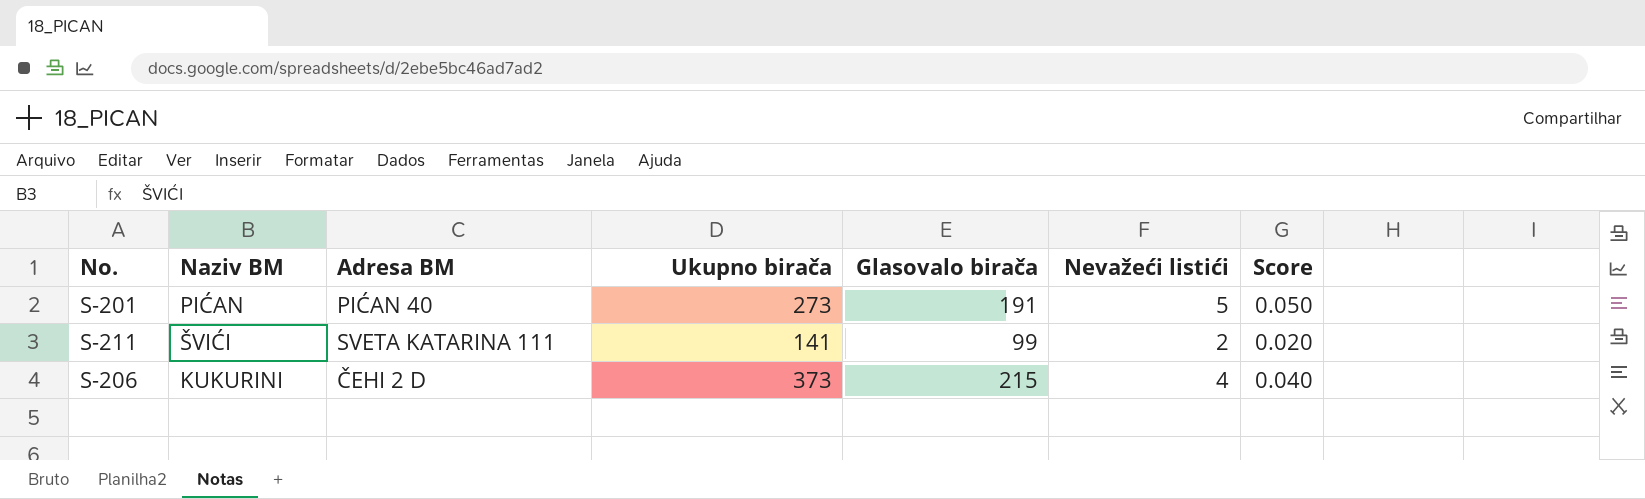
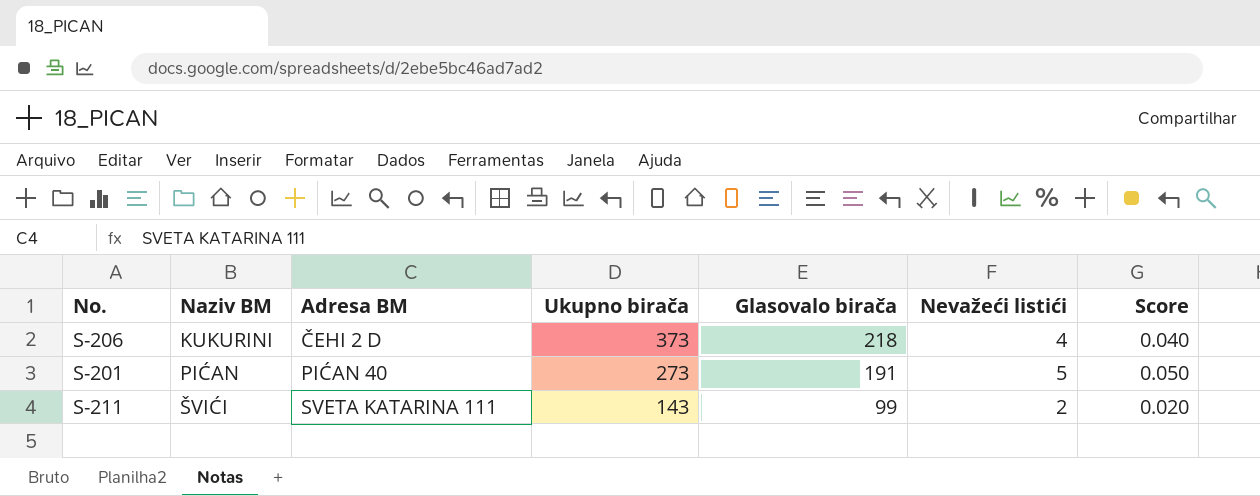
row order: none -> Naziv BM ascending
S-206 | Glasovalo birača: 215 -> 218
S-211 | Ukupno birača: 141 -> 143

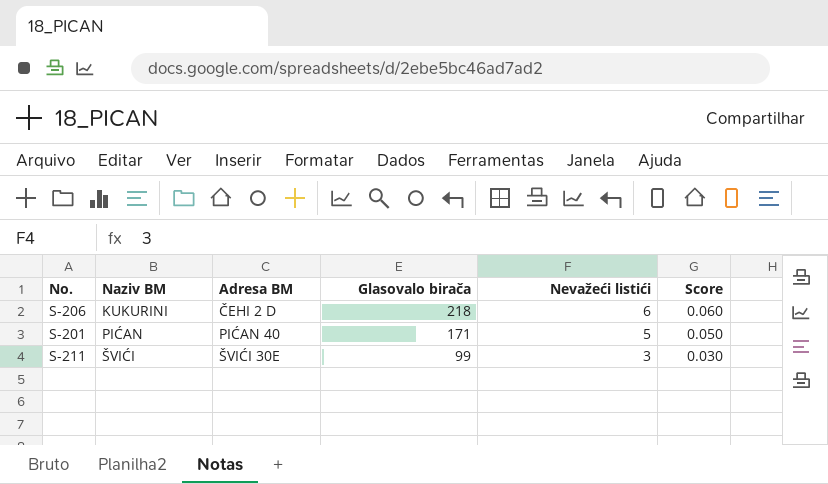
column Ukupno birača | position: 4 -> none
S-206 | Nevažeći listići: 4 -> 6
S-206 | Score: 0.040 -> 0.060
S-201 | Glasovalo birača: 191 -> 171
S-211 | Adresa BM: SVETA KATARINA 111 -> ŠVIĆI 30E
S-211 | Nevažeći listići: 2 -> 3
S-211 | Score: 0.020 -> 0.030

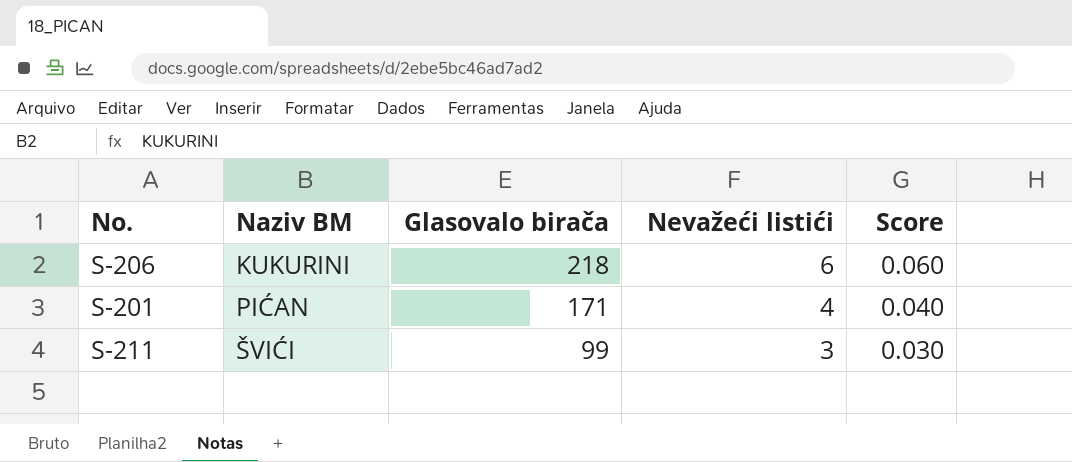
column Adresa BM | position: 3 -> none
S-201 | Nevažeći listići: 5 -> 4
S-201 | Score: 0.050 -> 0.040

